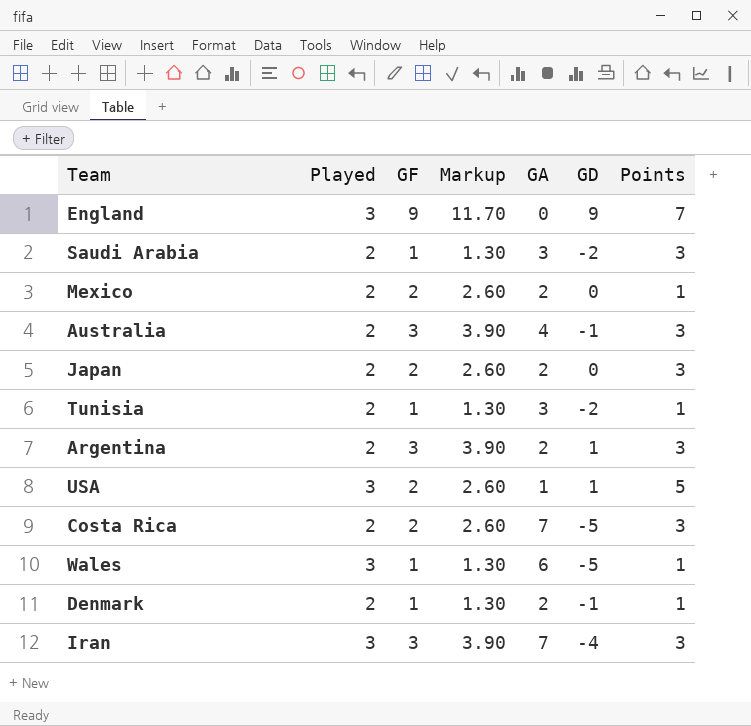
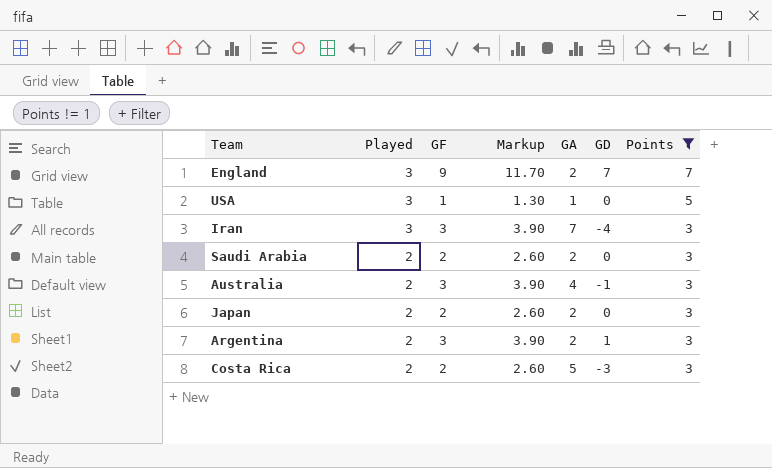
filter: none -> Points != 1
row order: none -> Played descending
England | GA: 0 -> 2
England | GD: 9 -> 7
USA | GF: 2 -> 1
USA | Markup: 2.60 -> 1.30
USA | GD: 1 -> 0
Saudi Arabia | GF: 1 -> 2
Saudi Arabia | Markup: 1.30 -> 2.60
Saudi Arabia | GA: 3 -> 2
Saudi Arabia | GD: -2 -> 0
Costa Rica | GA: 7 -> 5
Costa Rica | GD: -5 -> -3

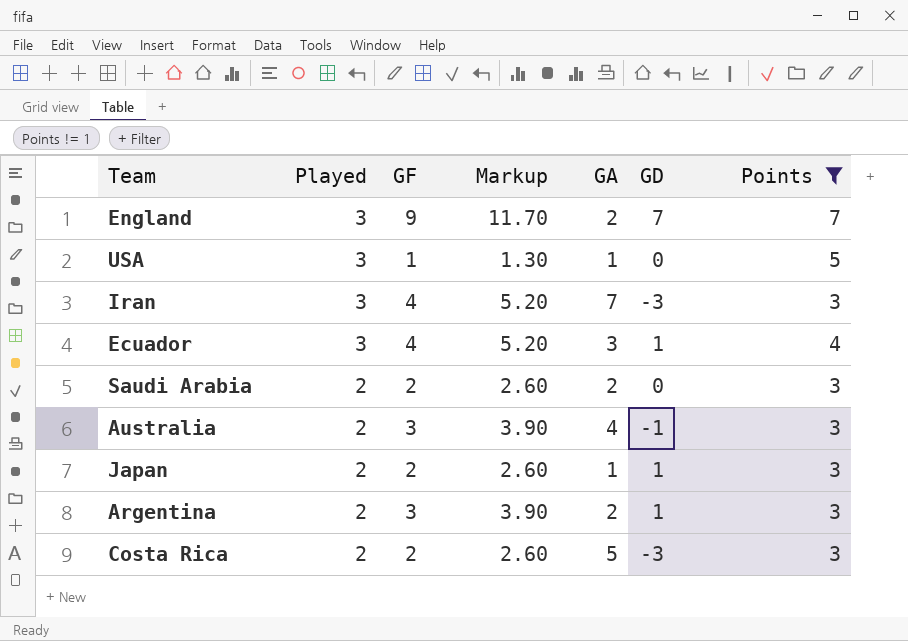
Iran | GF: 3 -> 4
Iran | Markup: 3.90 -> 5.20
Iran | GD: -4 -> -3
row Ecuador: none -> 3 | 4 | 5.20 | 3 | 1 | 4
Japan | GA: 2 -> 1
Japan | GD: 0 -> 1

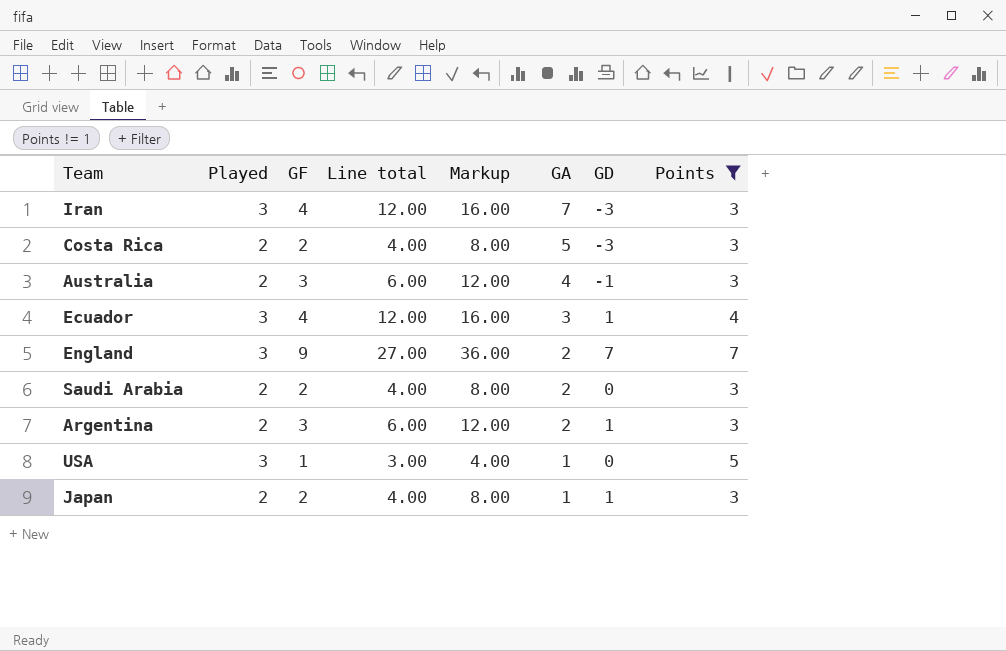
row order: Played descending -> GA descending
column Line total | formula: none -> [Played] * [GF]
column Markup | formula: [GF] * 1.3 -> [GF] * 4

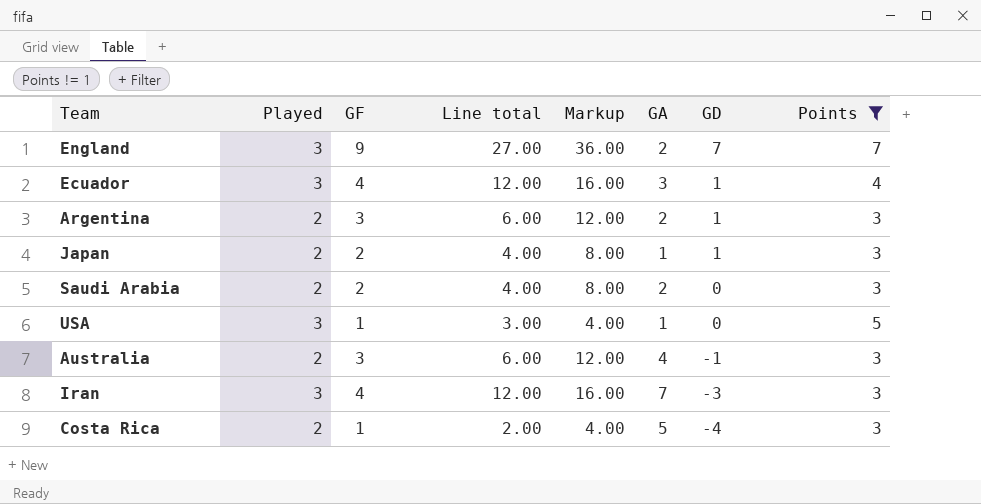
row order: GA descending -> GD descending
Costa Rica | GF: 2 -> 1
Costa Rica | Line total: 4.00 -> 2.00
Costa Rica | Markup: 8.00 -> 4.00
Costa Rica | GD: -3 -> -4

